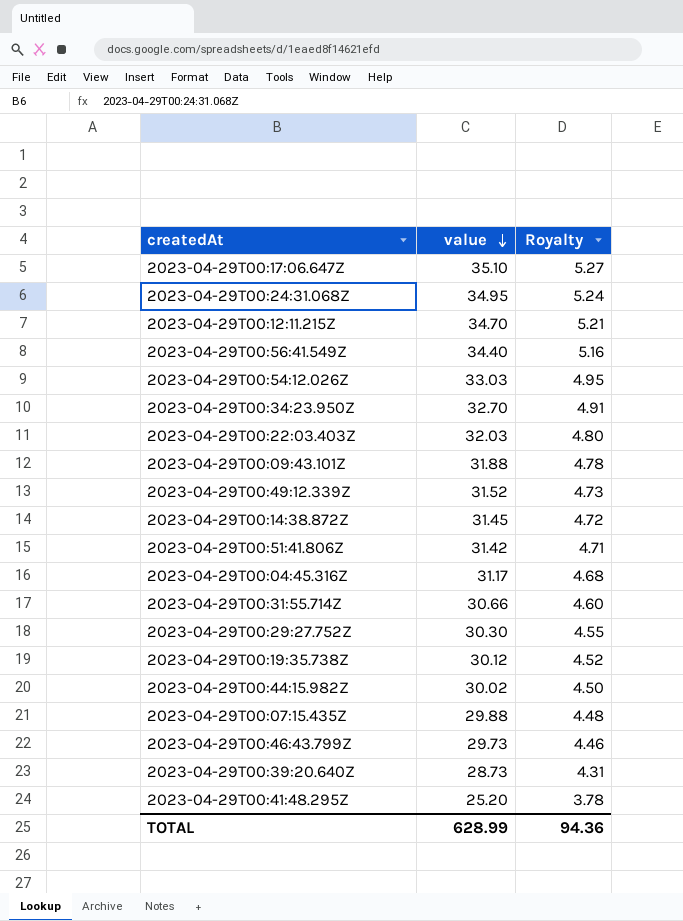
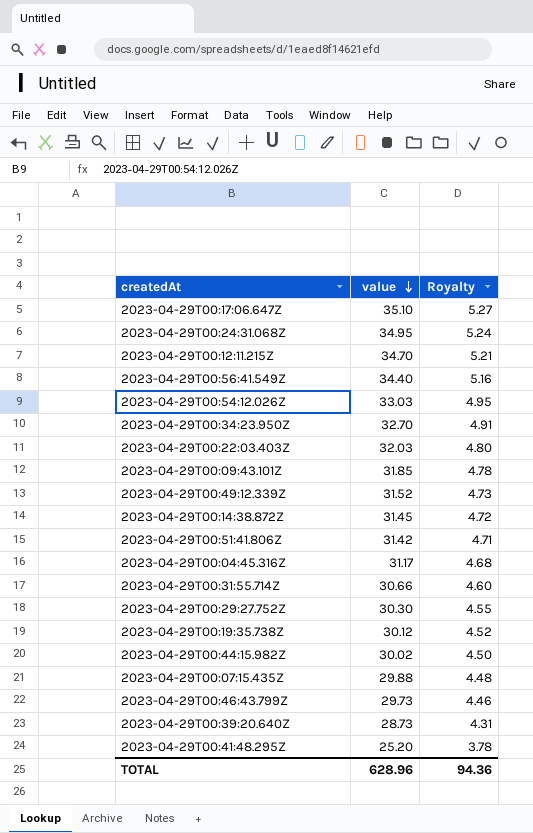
2023-04-29T00:09:43.101Z | value: 31.88 -> 31.85
TOTAL | value: 628.99 -> 628.96

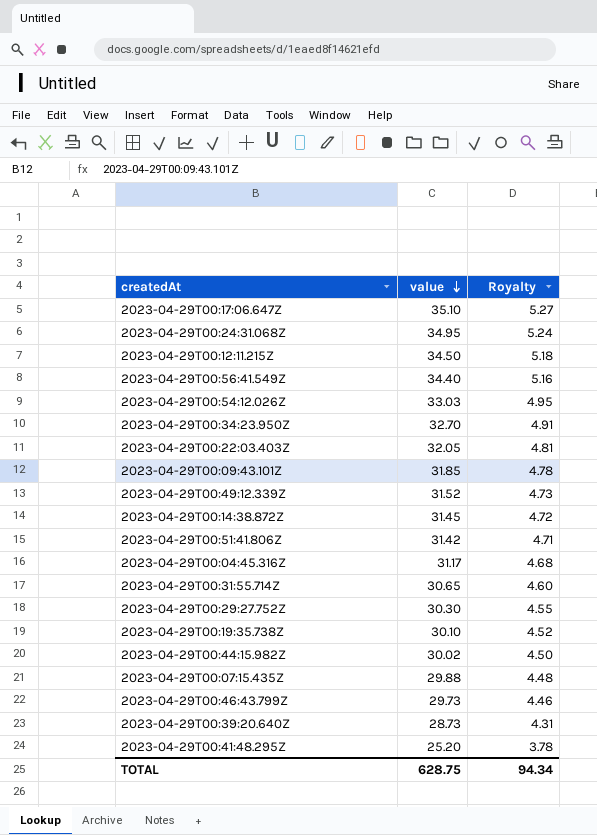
2023-04-29T00:12:11.215Z | value: 34.70 -> 34.50
2023-04-29T00:12:11.215Z | Royalty: 5.21 -> 5.18
2023-04-29T00:22:03.403Z | value: 32.03 -> 32.05
2023-04-29T00:22:03.403Z | Royalty: 4.80 -> 4.81
2023-04-29T00:31:55.714Z | value: 30.66 -> 30.65
2023-04-29T00:19:35.738Z | value: 30.12 -> 30.10
TOTAL | value: 628.96 -> 628.75
TOTAL | Royalty: 94.36 -> 94.34

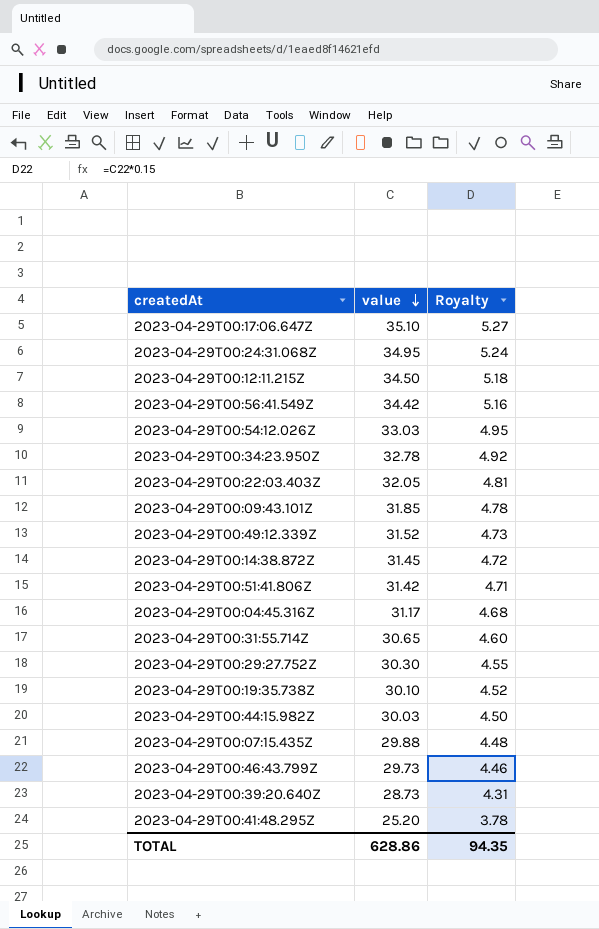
2023-04-29T00:56:41.549Z | value: 34.40 -> 34.42
2023-04-29T00:34:23.950Z | value: 32.70 -> 32.78
2023-04-29T00:34:23.950Z | Royalty: 4.91 -> 4.92
2023-04-29T00:44:15.982Z | value: 30.02 -> 30.03
TOTAL | value: 628.75 -> 628.86
TOTAL | Royalty: 94.34 -> 94.35

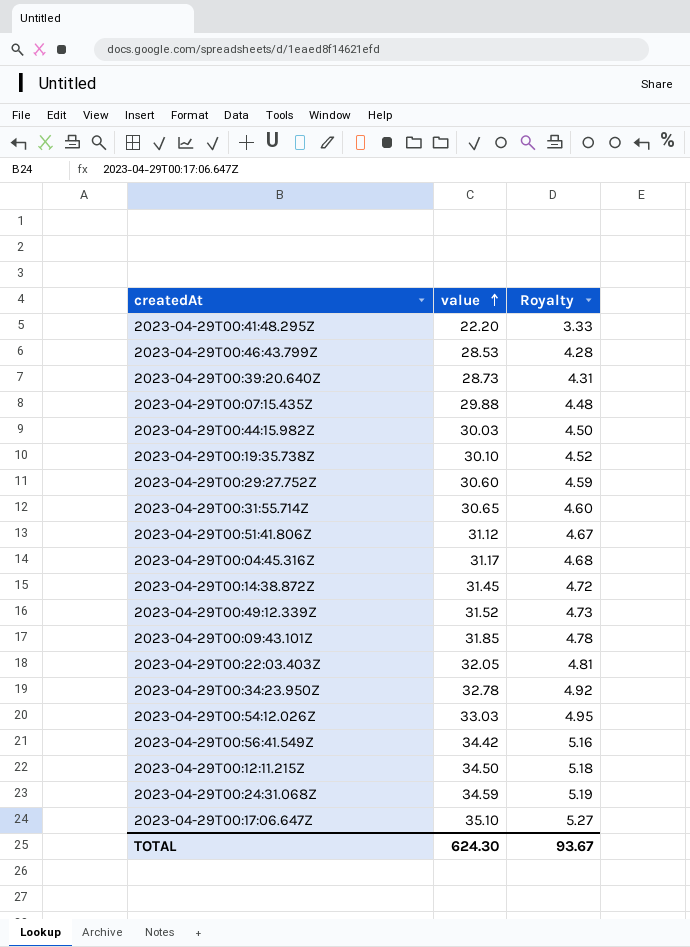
row order: value descending -> value ascending
2023-04-29T00:41:48.295Z | value: 25.20 -> 22.20
2023-04-29T00:41:48.295Z | Royalty: 3.78 -> 3.33
2023-04-29T00:46:43.799Z | value: 29.73 -> 28.53
2023-04-29T00:46:43.799Z | Royalty: 4.46 -> 4.28
2023-04-29T00:29:27.752Z | value: 30.30 -> 30.60
2023-04-29T00:29:27.752Z | Royalty: 4.55 -> 4.59
2023-04-29T00:51:41.806Z | value: 31.42 -> 31.12
2023-04-29T00:51:41.806Z | Royalty: 4.71 -> 4.67
2023-04-29T00:24:31.068Z | value: 34.95 -> 34.59
2023-04-29T00:24:31.068Z | Royalty: 5.24 -> 5.19
TOTAL | value: 628.86 -> 624.30
TOTAL | Royalty: 94.35 -> 93.67

